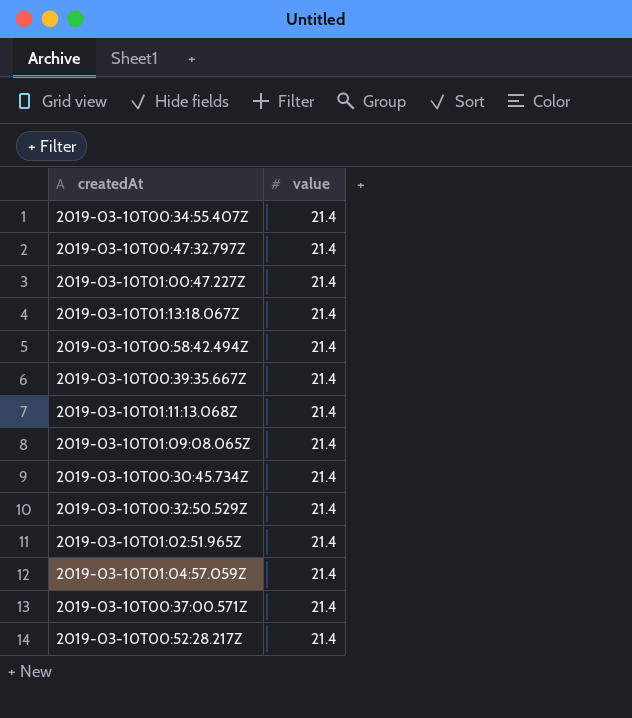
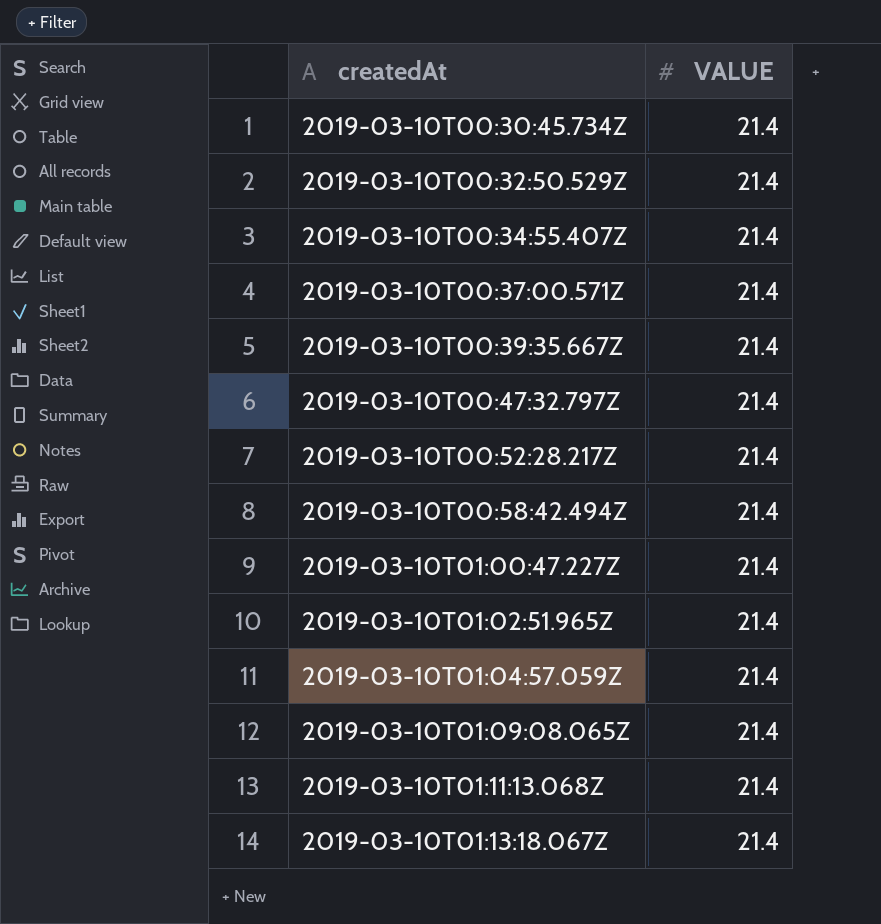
row order: none -> createdAt ascending
column name: value -> VALUE

